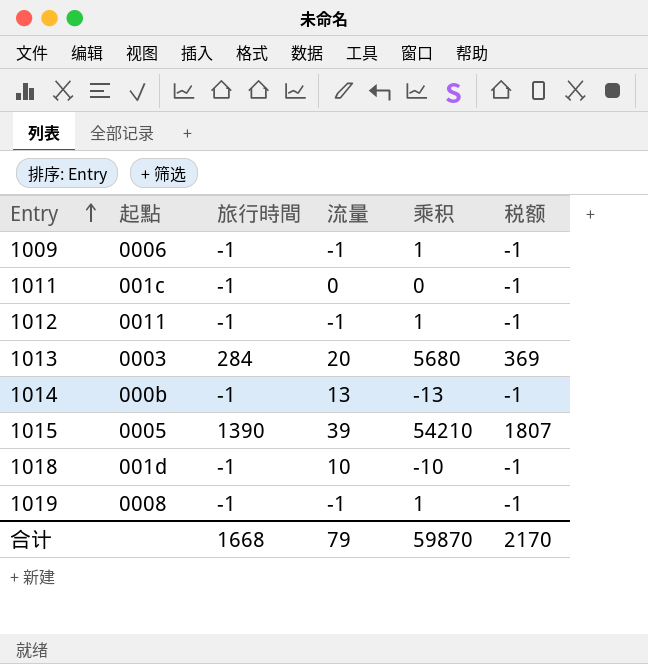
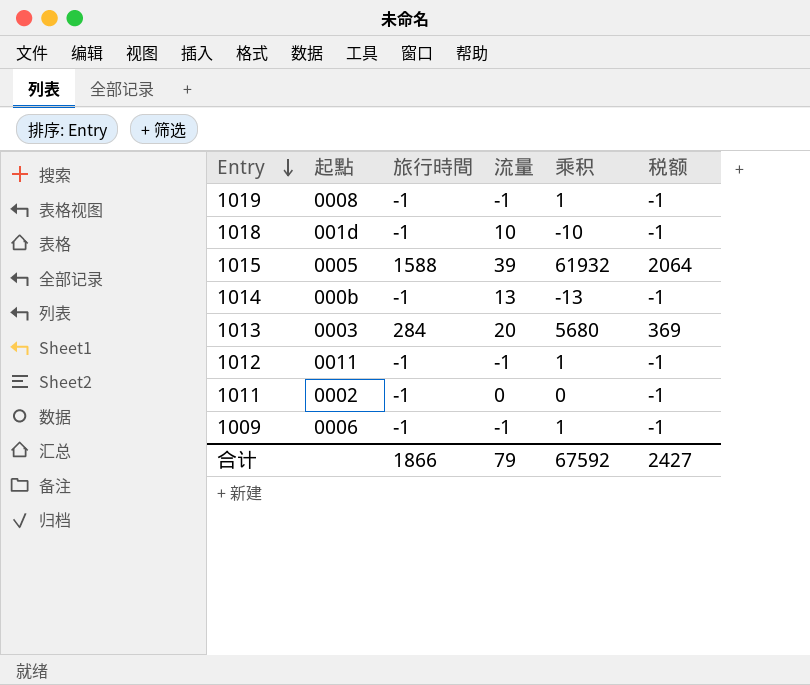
row order: Entry ascending -> Entry descending
1015 | 旅行時間: 1390 -> 1588
1015 | 乘积: 54210 -> 61932
1015 | 税额: 1807 -> 2064
1011 | 起點: 001c -> 0002
合计 | 旅行時間: 1668 -> 1866
合计 | 乘积: 59870 -> 67592
合计 | 税额: 2170 -> 2427

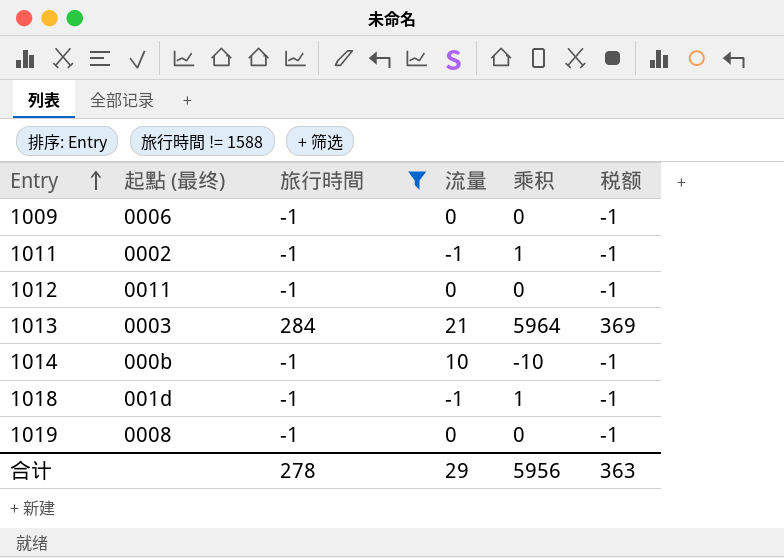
filter: none -> 旅行時間 != 1588
row order: Entry descending -> Entry ascending
column name: 起點 -> 起點 (最终)
1009 | 流量: -1 -> 0
1009 | 乘积: 1 -> 0
1011 | 流量: 0 -> -1
1011 | 乘积: 0 -> 1
1012 | 流量: -1 -> 0
1012 | 乘积: 1 -> 0
1013 | 流量: 20 -> 21
1013 | 乘积: 5680 -> 5964
1014 | 流量: 13 -> 10
1014 | 乘积: -13 -> -10
1018 | 流量: 10 -> -1
1018 | 乘积: -10 -> 1
1019 | 流量: -1 -> 0
1019 | 乘积: 1 -> 0
合计 | 旅行時間: 1866 -> 278
合计 | 流量: 79 -> 29
合计 | 乘积: 67592 -> 5956
合计 | 税额: 2427 -> 363

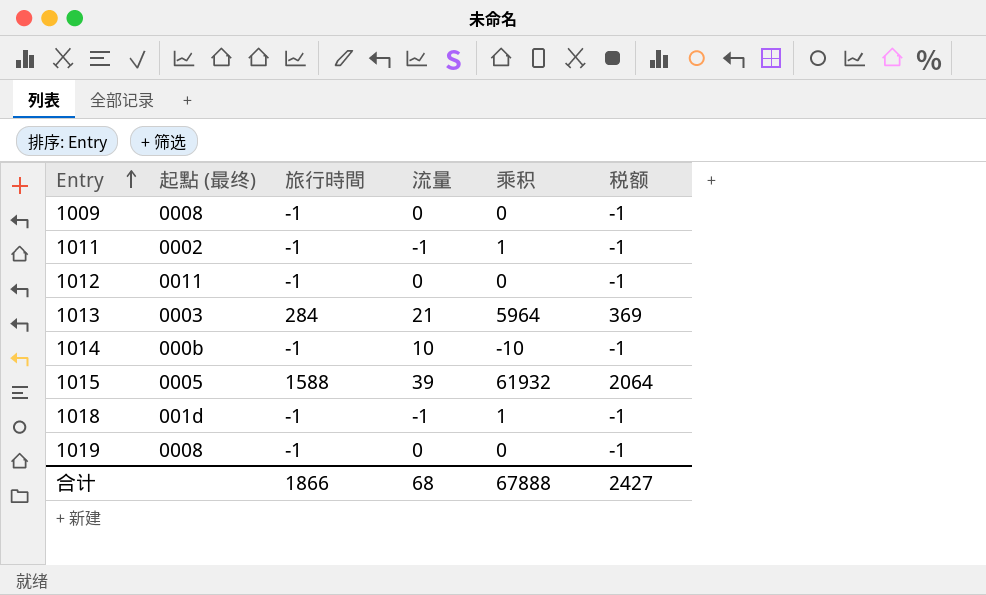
filter: 旅行時間 != 1588 -> none
1009 | 起點 (最终): 0006 -> 0008
合计 | 旅行時間: 278 -> 1866
合计 | 流量: 29 -> 68
合计 | 乘积: 5956 -> 67888
合计 | 税额: 363 -> 2427

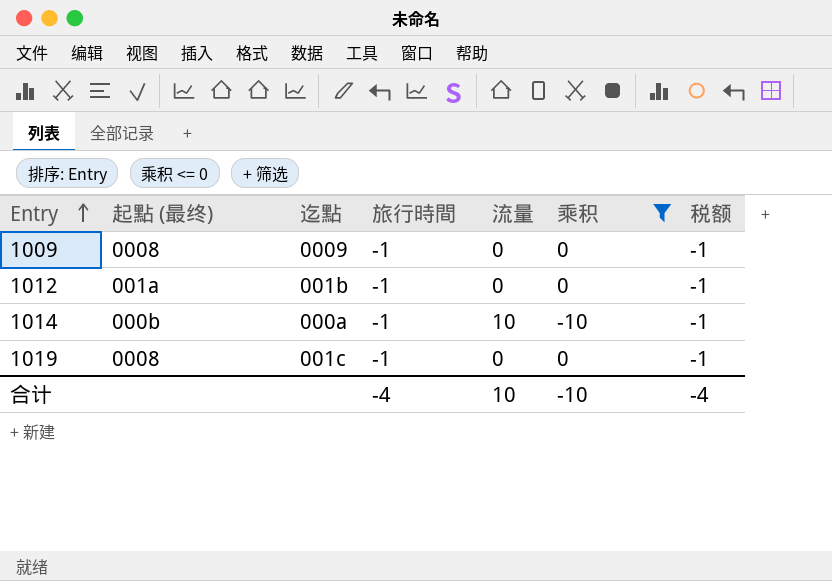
filter: none -> 乘积 <= 0
column 迄點 | position: none -> 3
1012 | 起點 (最终): 0011 -> 001a
合计 | 旅行時間: 1866 -> -4
合计 | 流量: 68 -> 10
合计 | 乘积: 67888 -> -10
合计 | 税额: 2427 -> -4

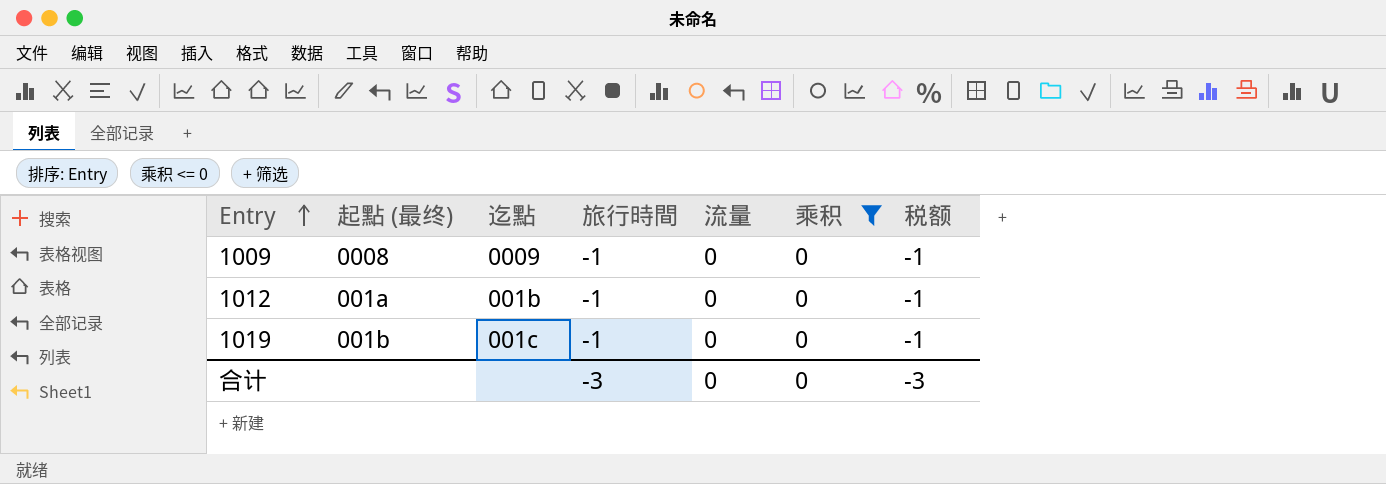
row 1014: 000b | 000a | -1 | 10 | -10 | -1 -> none
1019 | 起點 (最终): 0008 -> 001b
合计 | 旅行時間: -4 -> -3
合计 | 流量: 10 -> 0
合计 | 乘积: -10 -> 0
合计 | 税额: -4 -> -3

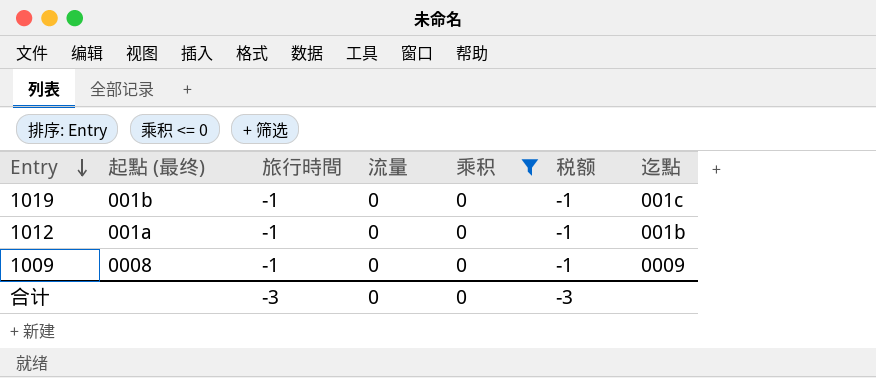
row order: Entry ascending -> Entry descending
column 迄點 | position: 3 -> 7

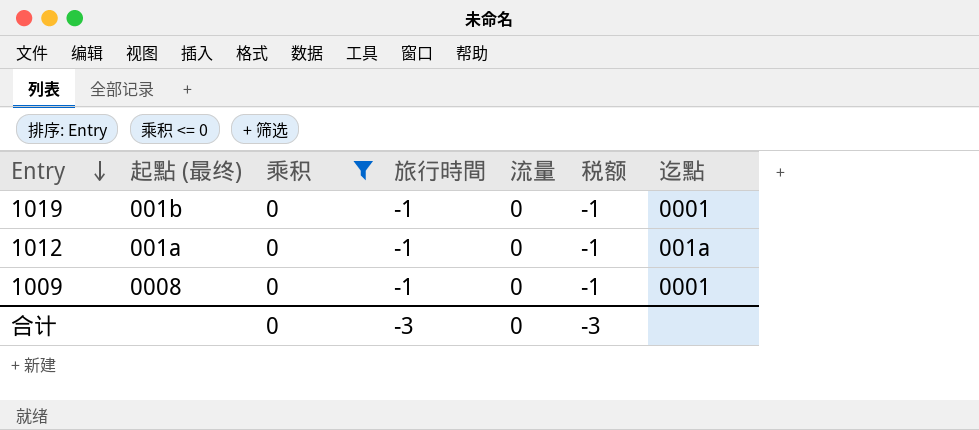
column 乘积 | position: 5 -> 3
1019 | 迄點: 001c -> 0001
1012 | 迄點: 001b -> 001a
1009 | 迄點: 0009 -> 0001

